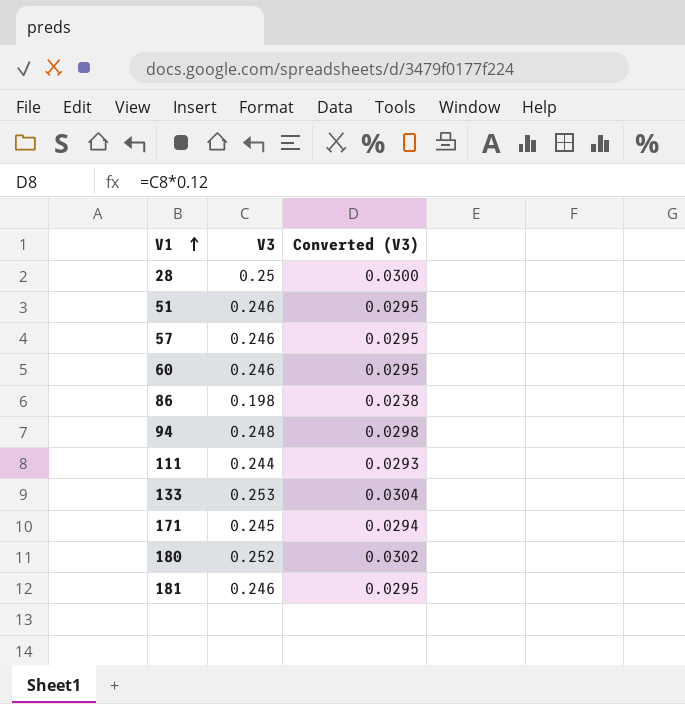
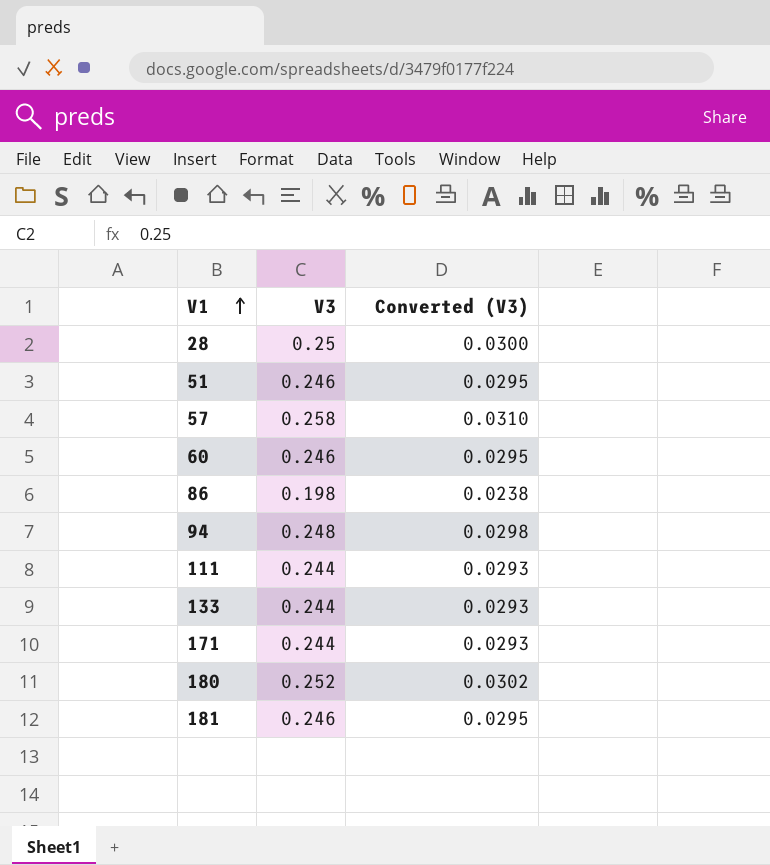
57 | V3: 0.246 -> 0.258
57 | Converted (V3): 0.0295 -> 0.0310
133 | V3: 0.253 -> 0.244
133 | Converted (V3): 0.0304 -> 0.0293
171 | V3: 0.245 -> 0.244
171 | Converted (V3): 0.0294 -> 0.0293

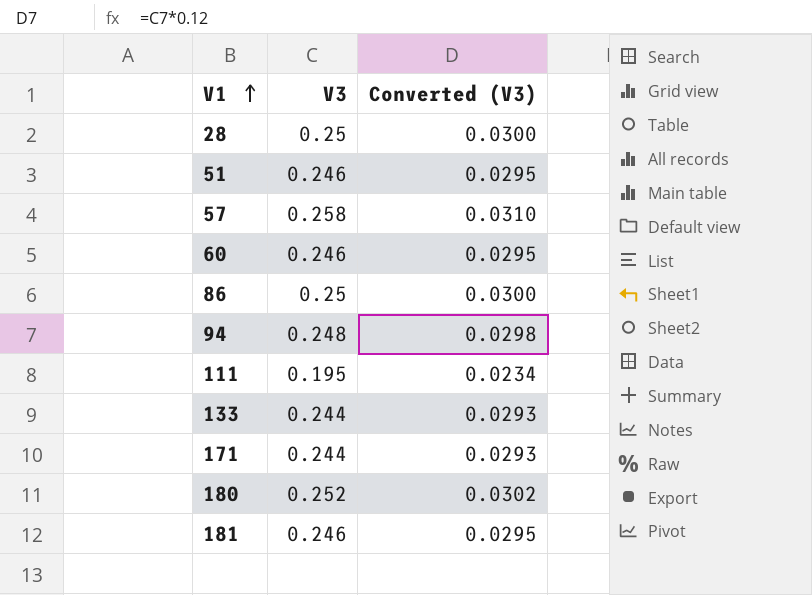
86 | V3: 0.198 -> 0.25
86 | Converted (V3): 0.0238 -> 0.0300
111 | V3: 0.244 -> 0.195
111 | Converted (V3): 0.0293 -> 0.0234

